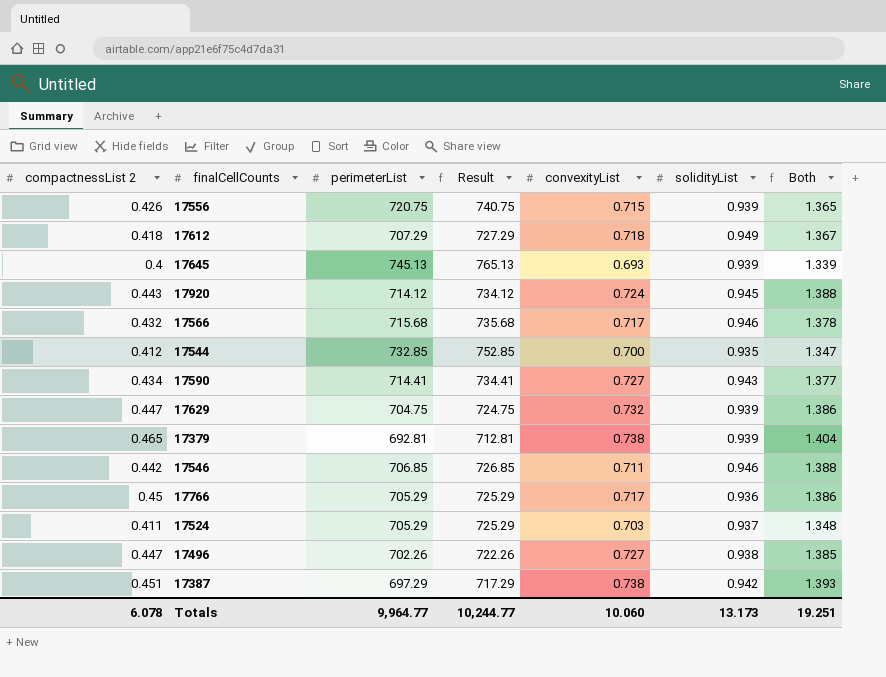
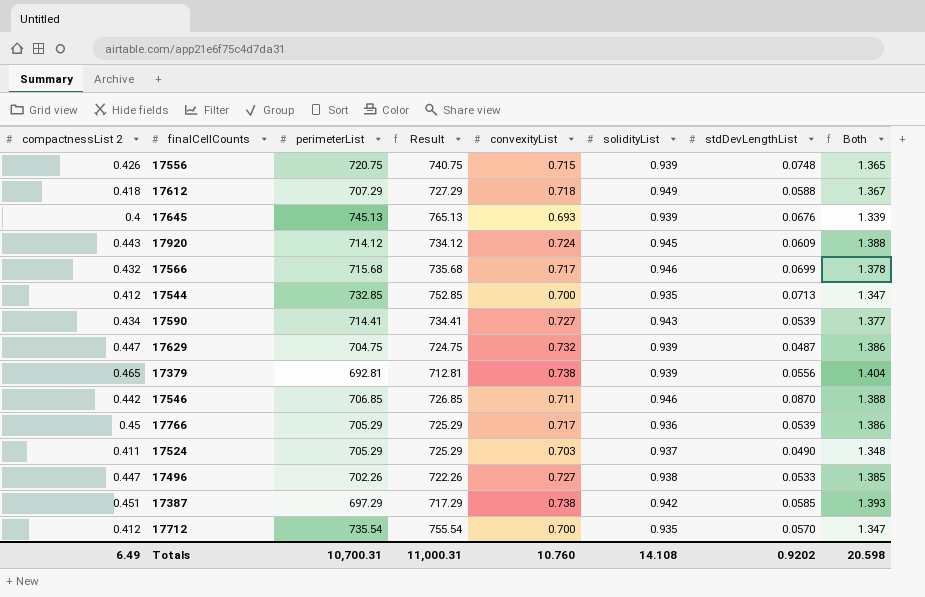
column stdDevLengthList | position: none -> 7
row 17712: none -> 0.412 | 735.54 | 755.54 | 0.700 | 0.935 | 0.0570 | 1.347
Totals | compactnessList 2: 6.078 -> 6.49
Totals | perimeterList: 9,964.77 -> 10,700.31
Totals | Result: 10,244.77 -> 11,000.31
Totals | convexityList: 10.060 -> 10.760
Totals | solidityList: 13.173 -> 14.108
Totals | Both: 19.251 -> 20.598

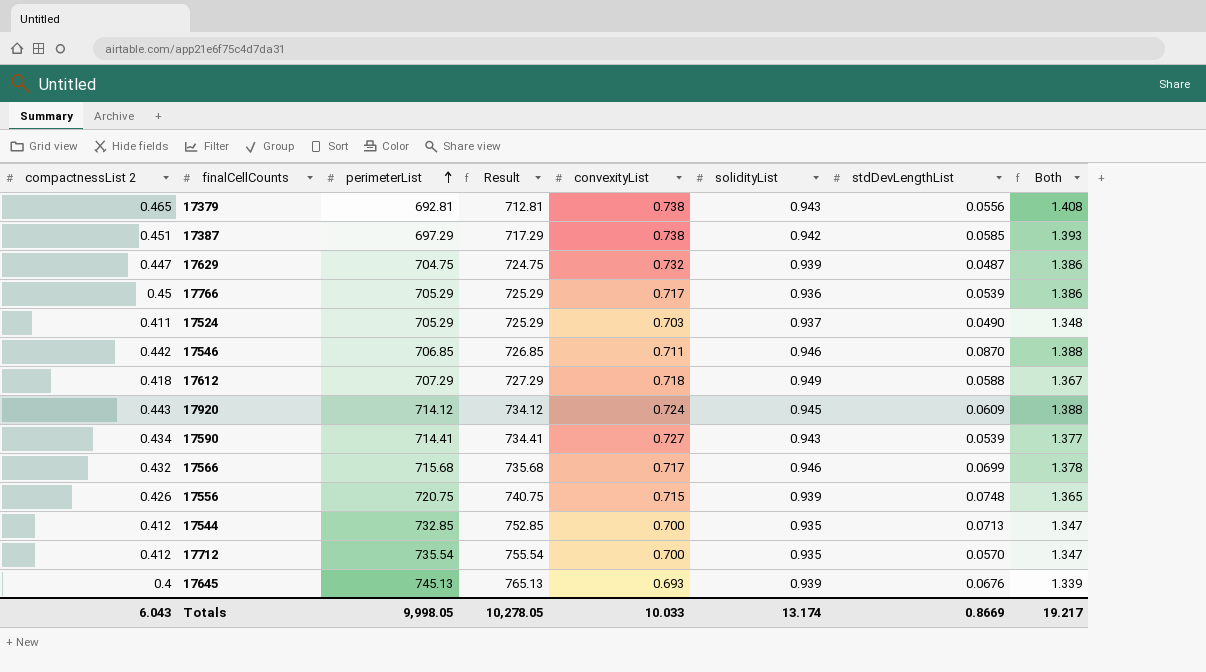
row order: none -> perimeterList ascending
row 17496: 0.447 | 702.26 | 722.26 | 0.727 | 0.938 | 0.0533 | 1.385 -> none
17379 | solidityList: 0.939 -> 0.943
17379 | Both: 1.404 -> 1.408
Totals | compactnessList 2: 6.49 -> 6.043
Totals | perimeterList: 10,700.31 -> 9,998.05
Totals | Result: 11,000.31 -> 10,278.05
Totals | convexityList: 10.760 -> 10.033
Totals | solidityList: 14.108 -> 13.174
Totals | stdDevLengthList: 0.9202 -> 0.8669
Totals | Both: 20.598 -> 19.217

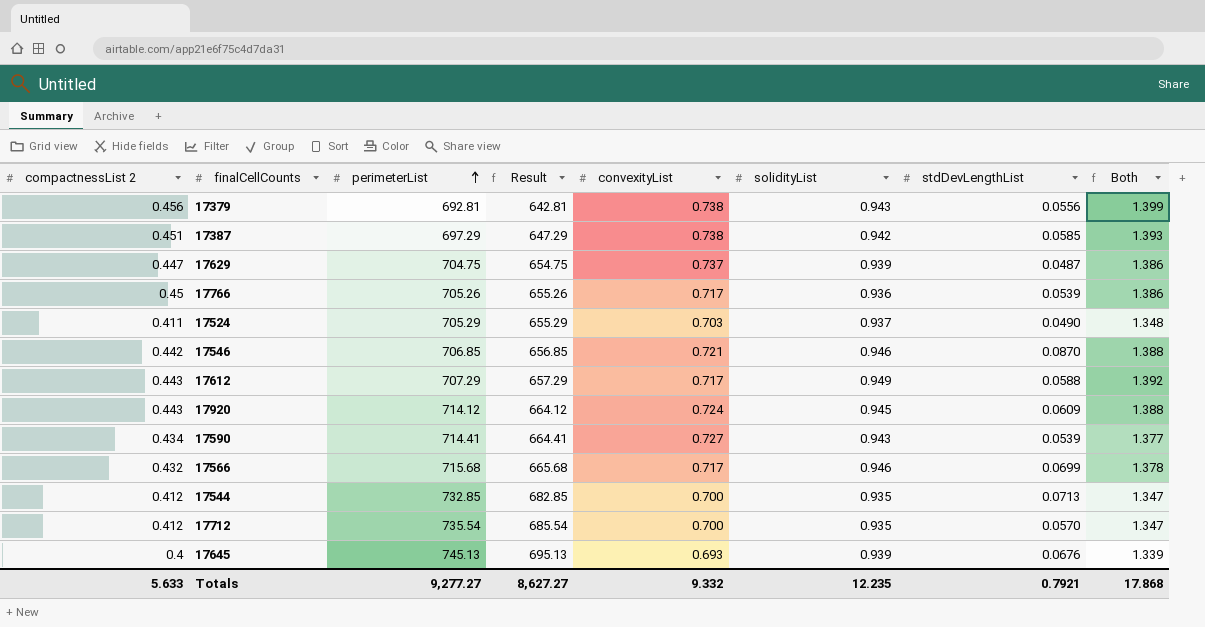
column Result | formula: [perimeterList] + 20 -> [perimeterList] - 50
row 17556: 0.426 | 720.75 | 740.75 | 0.715 | 0.939 | 0.0748 | 1.365 -> none
17379 | compactnessList 2: 0.465 -> 0.456
17379 | Both: 1.408 -> 1.399
17629 | convexityList: 0.732 -> 0.737
17766 | perimeterList: 705.29 -> 705.26
17546 | convexityList: 0.711 -> 0.721
17612 | compactnessList 2: 0.418 -> 0.443
17612 | convexityList: 0.718 -> 0.717
17612 | Both: 1.367 -> 1.392
Totals | compactnessList 2: 6.043 -> 5.633
Totals | perimeterList: 9,998.05 -> 9,277.27
Totals | Result: 10,278.05 -> 8,627.27
Totals | convexityList: 10.033 -> 9.332
Totals | solidityList: 13.174 -> 12.235
Totals | stdDevLengthList: 0.8669 -> 0.7921
Totals | Both: 19.217 -> 17.868

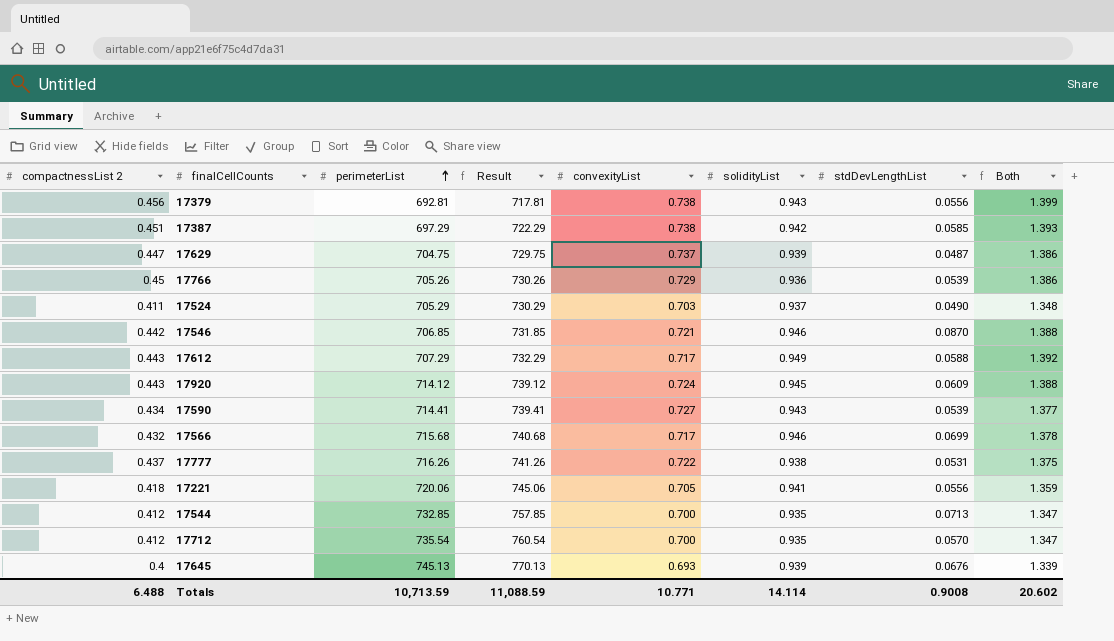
column Result | formula: [perimeterList] - 50 -> [perimeterList] + 25
17766 | convexityList: 0.717 -> 0.729
row 17777: none -> 0.437 | 716.26 | 741.26 | 0.722 | 0.938 | 0.0531 | 1.375
row 17221: none -> 0.418 | 720.06 | 745.06 | 0.705 | 0.941 | 0.0556 | 1.359
Totals | compactnessList 2: 5.633 -> 6.488
Totals | perimeterList: 9,277.27 -> 10,713.59
Totals | Result: 8,627.27 -> 11,088.59
Totals | convexityList: 9.332 -> 10.771
Totals | solidityList: 12.235 -> 14.114
Totals | stdDevLengthList: 0.7921 -> 0.9008
Totals | Both: 17.868 -> 20.602

